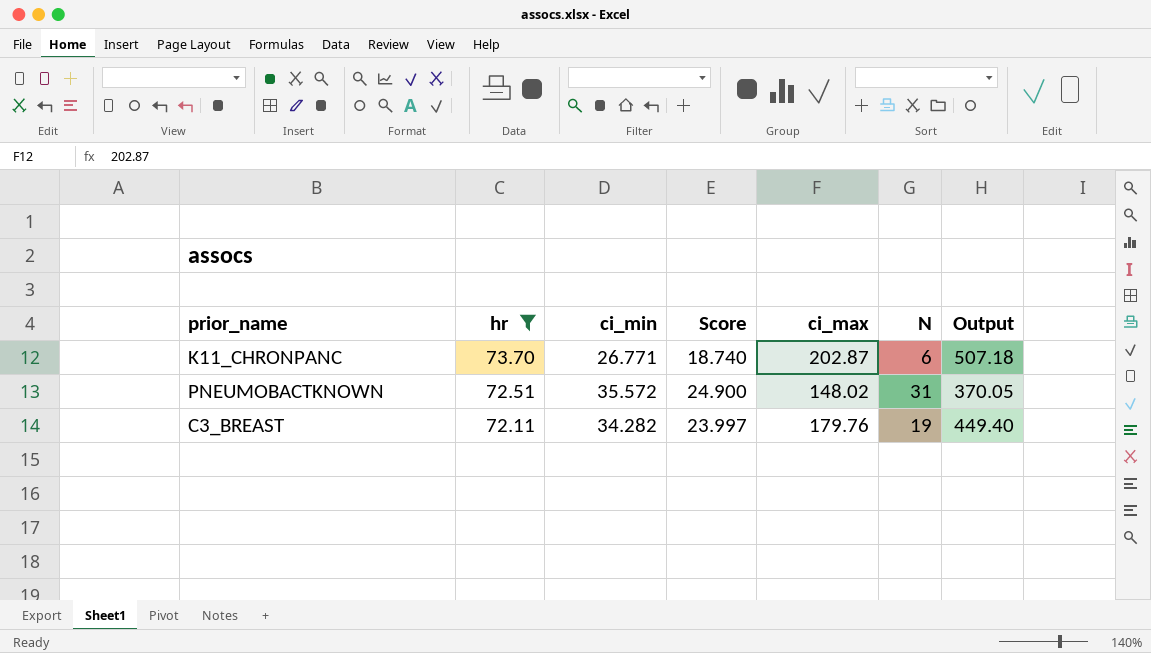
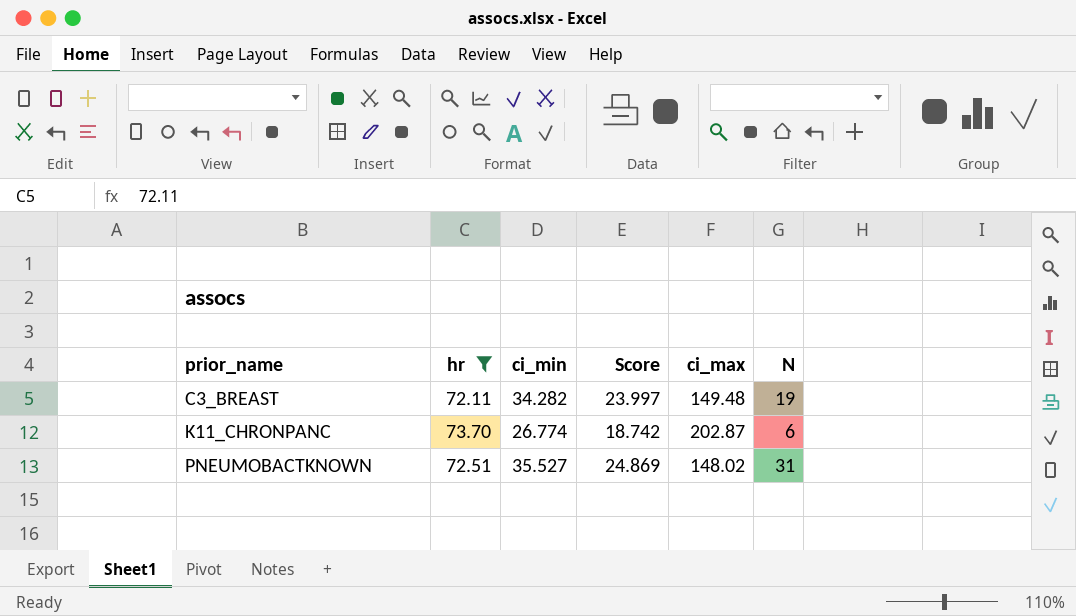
row order: hr descending -> prior_name ascending
column Output | formula: [ci_max] * 2.5 -> none
C3_BREAST | ci_max: 179.76 -> 149.48
K11_CHRONPANC | ci_min: 26.771 -> 26.774
K11_CHRONPANC | Score: 18.740 -> 18.742
PNEUMOBACTKNOWN | ci_min: 35.572 -> 35.527
PNEUMOBACTKNOWN | Score: 24.900 -> 24.869

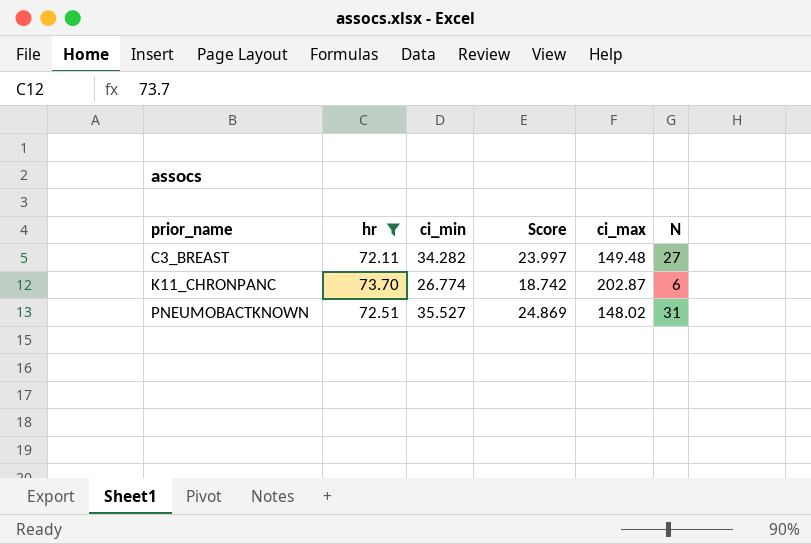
C3_BREAST | N: 19 -> 27

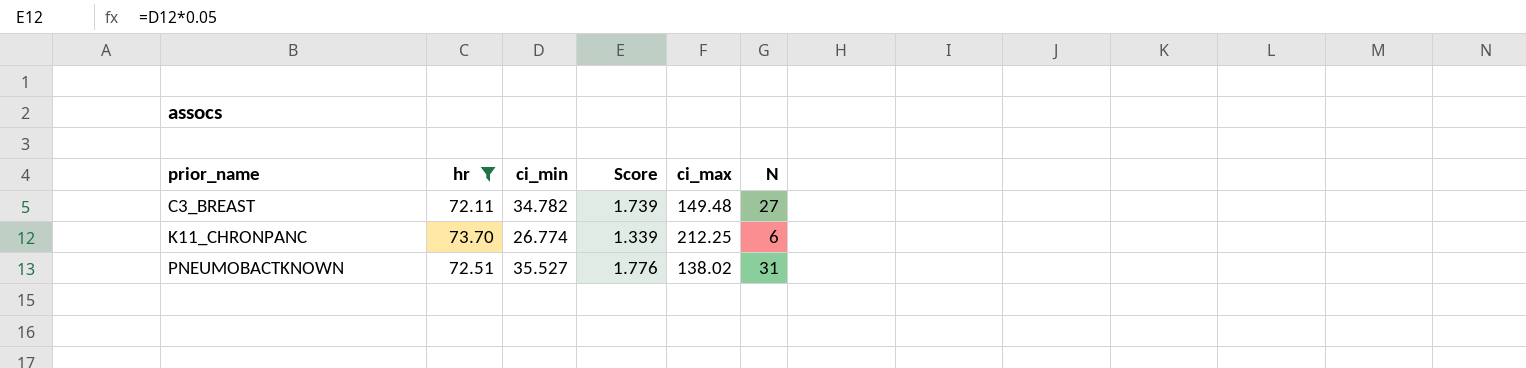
column Score | formula: [ci_min] * 0.7 -> [ci_min] * 0.05
C3_BREAST | ci_min: 34.282 -> 34.782
K11_CHRONPANC | ci_max: 202.87 -> 212.25
PNEUMOBACTKNOWN | ci_max: 148.02 -> 138.02

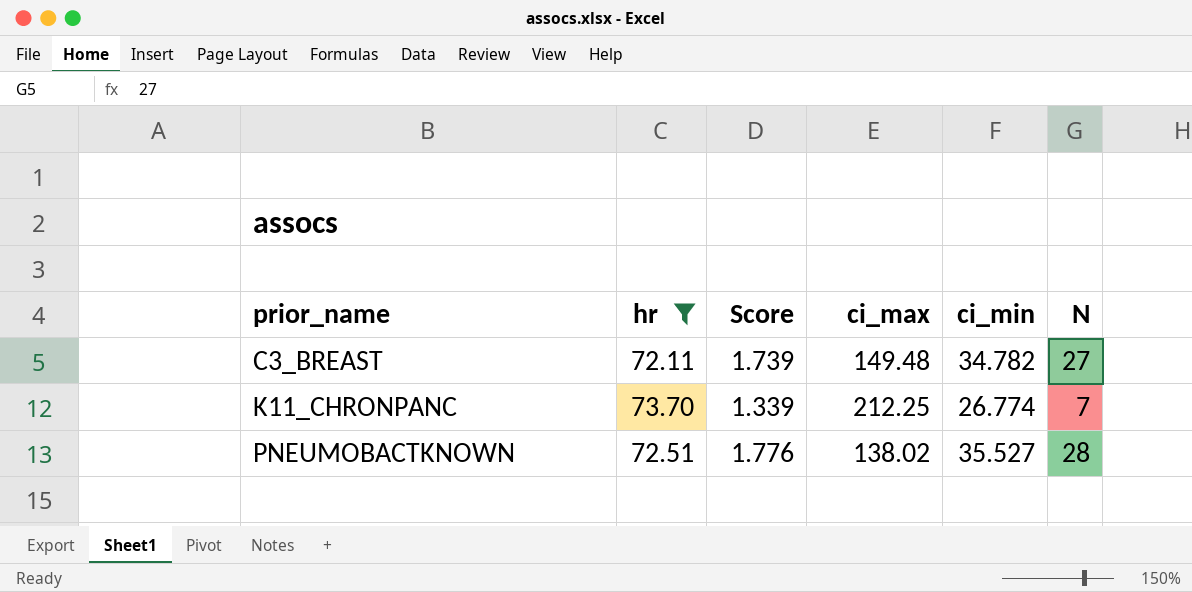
column ci_min | position: 3 -> 5
K11_CHRONPANC | N: 6 -> 7
PNEUMOBACTKNOWN | N: 31 -> 28

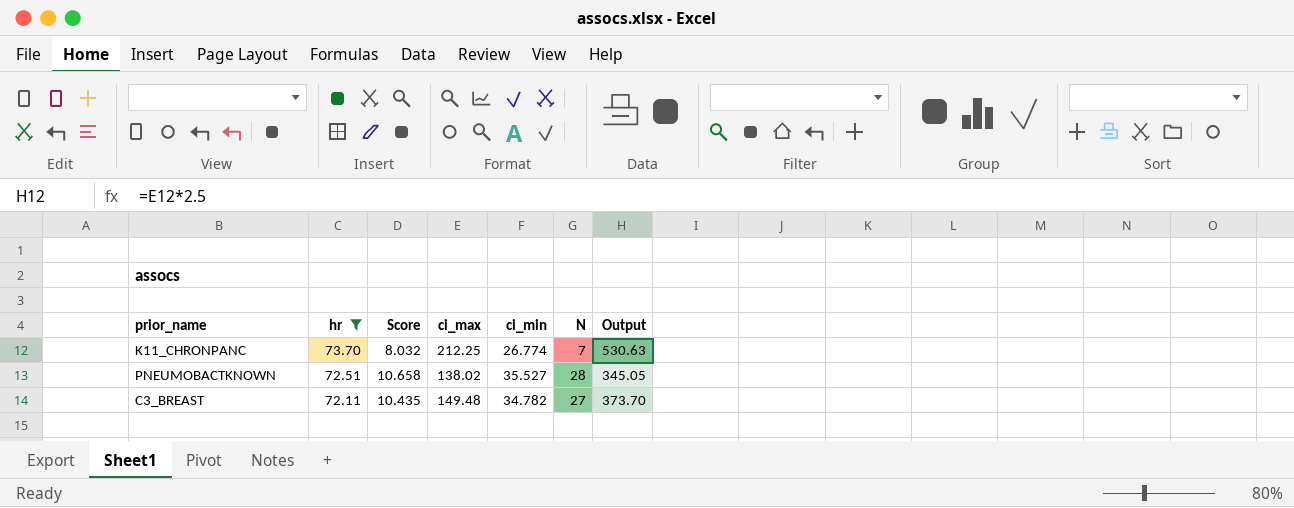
row order: prior_name ascending -> hr descending
column Score | formula: [ci_min] * 0.05 -> [ci_min] * 0.3
column Output | formula: none -> [ci_max] * 2.5

